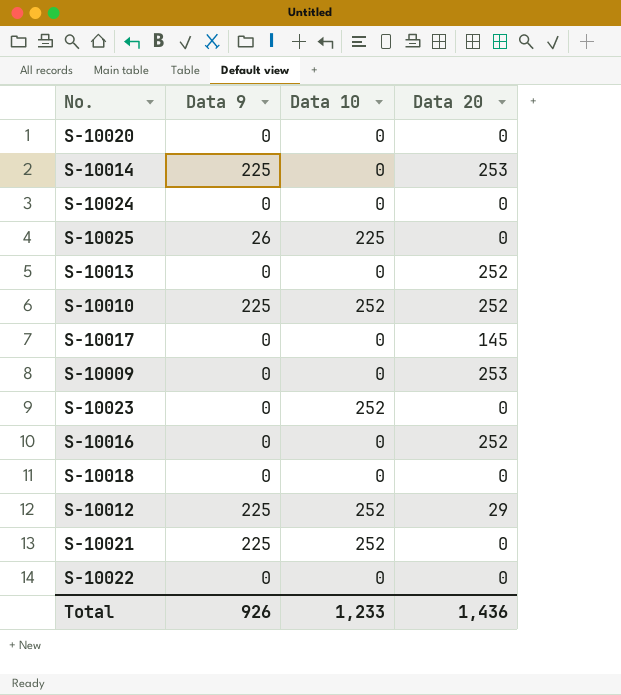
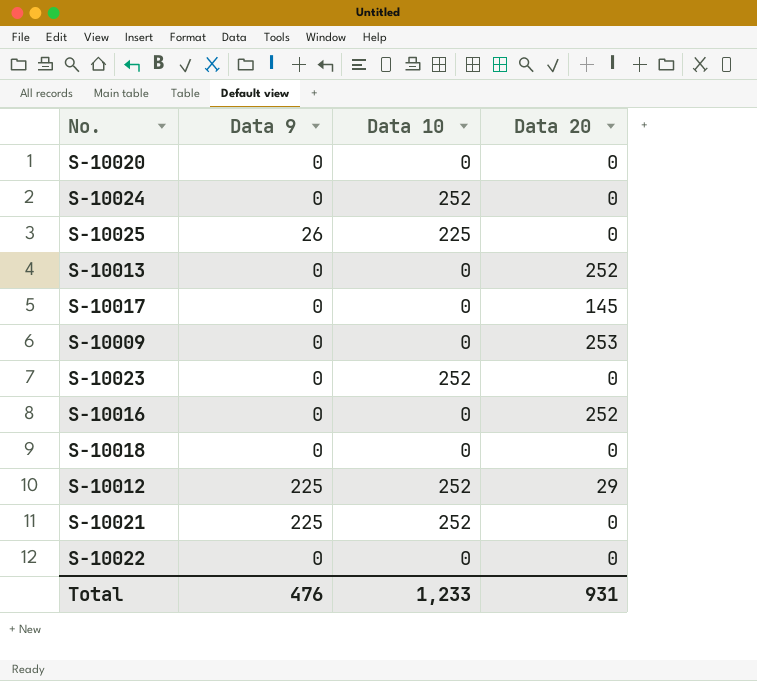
row S-10014: 225 | 0 | 253 -> none
row S-10010: 225 | 252 | 252 -> none
S-10024 | Data 10: 0 -> 252
Total | Data 9: 926 -> 476
Total | Data 20: 1,436 -> 931

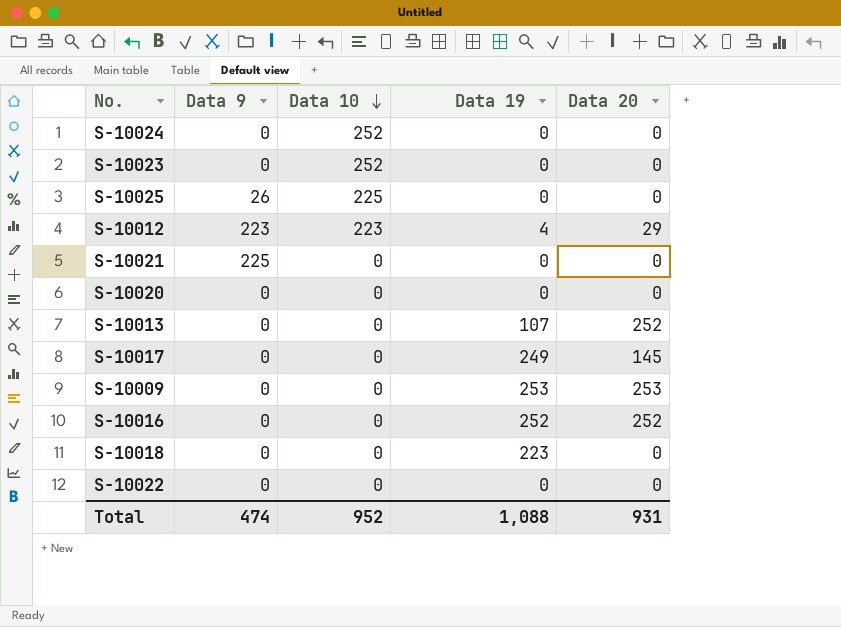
row order: none -> Data 10 descending
column Data 19 | position: none -> 4
S-10012 | Data 9: 225 -> 223
S-10012 | Data 10: 252 -> 223
S-10021 | Data 10: 252 -> 0
Total | Data 9: 476 -> 474
Total | Data 10: 1,233 -> 952

